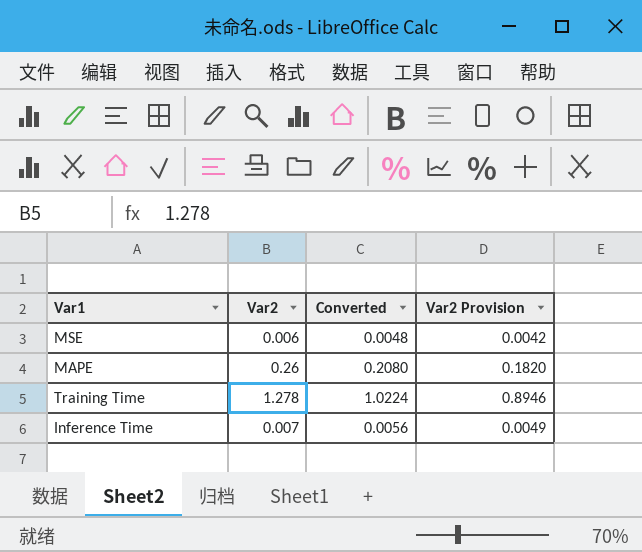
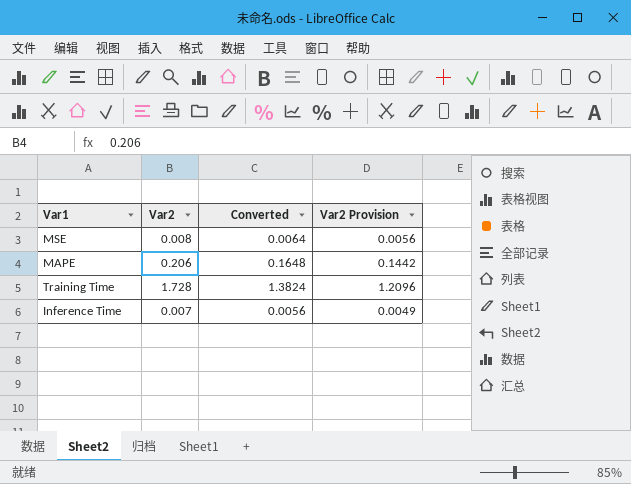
MSE | Var2: 0.006 -> 0.008
MSE | Converted: 0.0048 -> 0.0064
MSE | Var2 Provision: 0.0042 -> 0.0056
MAPE | Var2: 0.26 -> 0.206
MAPE | Converted: 0.2080 -> 0.1648
MAPE | Var2 Provision: 0.1820 -> 0.1442
Training Time | Var2: 1.278 -> 1.728
Training Time | Converted: 1.0224 -> 1.3824
Training Time | Var2 Provision: 0.8946 -> 1.2096

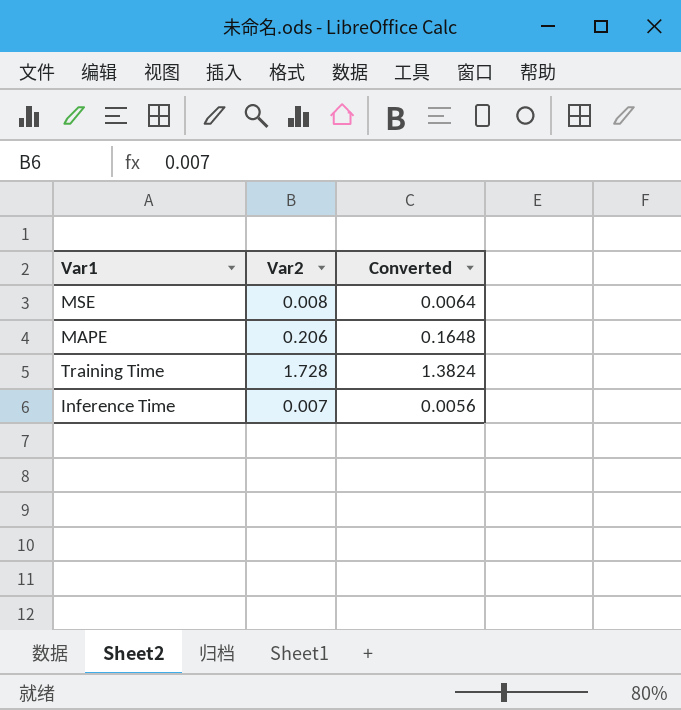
column Var2 Provision | formula: [Var2] * 0.7 -> none

